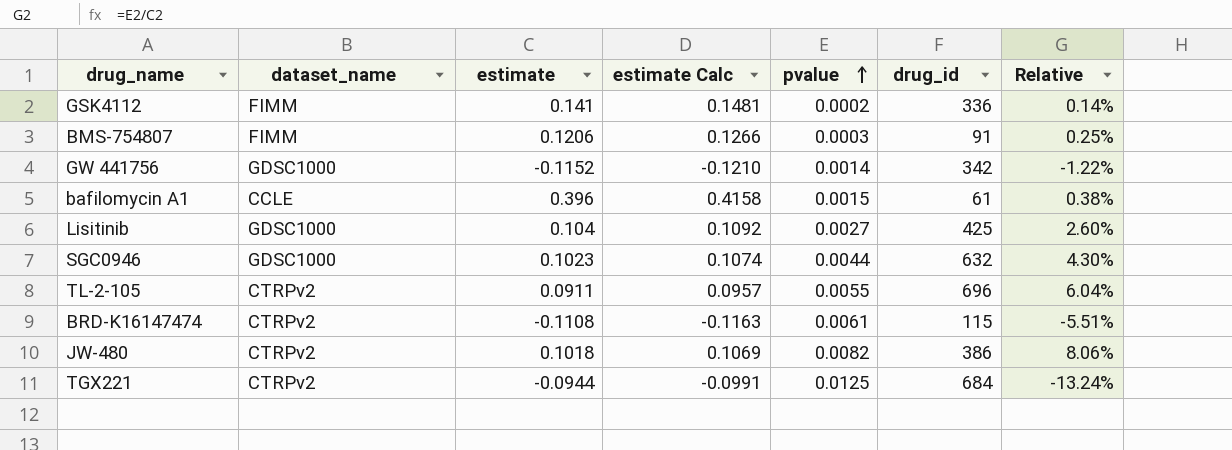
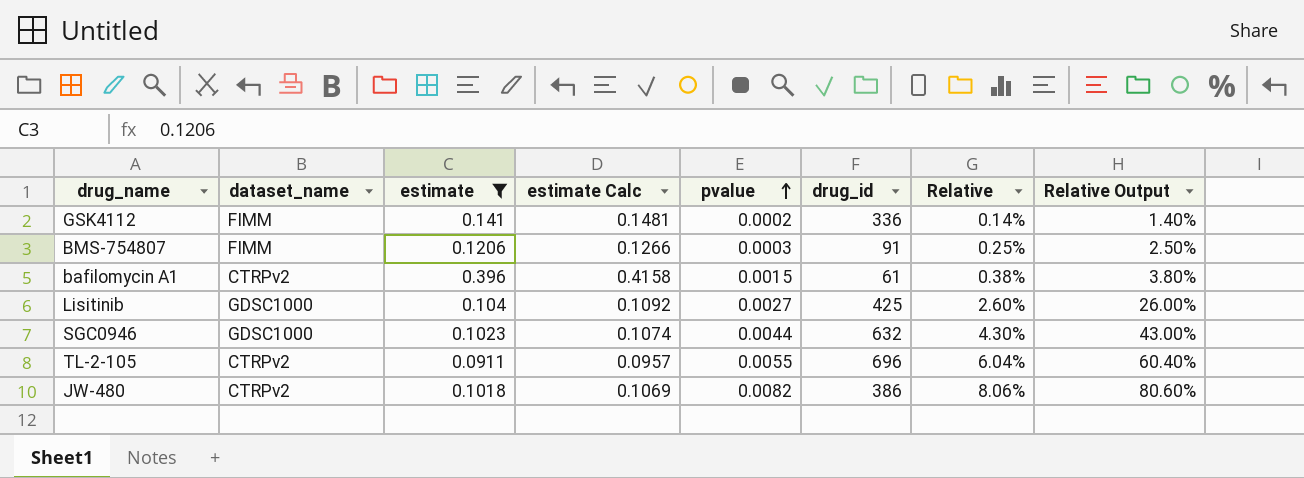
filter: none -> estimate >= 0.0911
column Relative Output | formula: none -> [Relative] * 10
bafilomycin A1 | dataset_name: CCLE -> CTRPv2

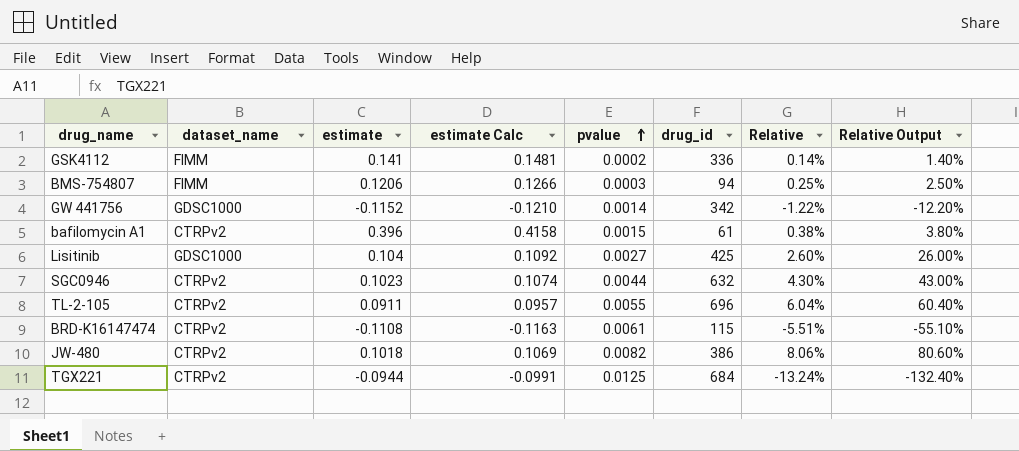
filter: estimate >= 0.0911 -> none
BMS-754807 | drug_id: 91 -> 94
SGC0946 | dataset_name: GDSC1000 -> CTRPv2

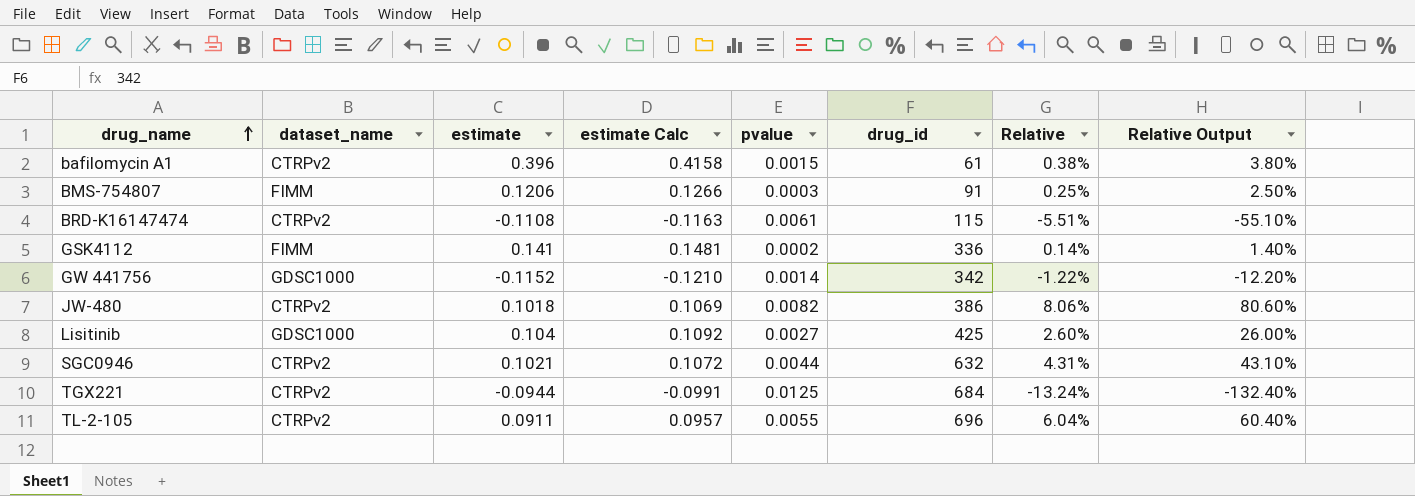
row order: pvalue ascending -> drug_name ascending
BMS-754807 | drug_id: 94 -> 91
SGC0946 | estimate: 0.1023 -> 0.1021
SGC0946 | estimate Calc: 0.1074 -> 0.1072
SGC0946 | Relative: 4.30% -> 4.31%
SGC0946 | Relative Output: 43.00% -> 43.10%

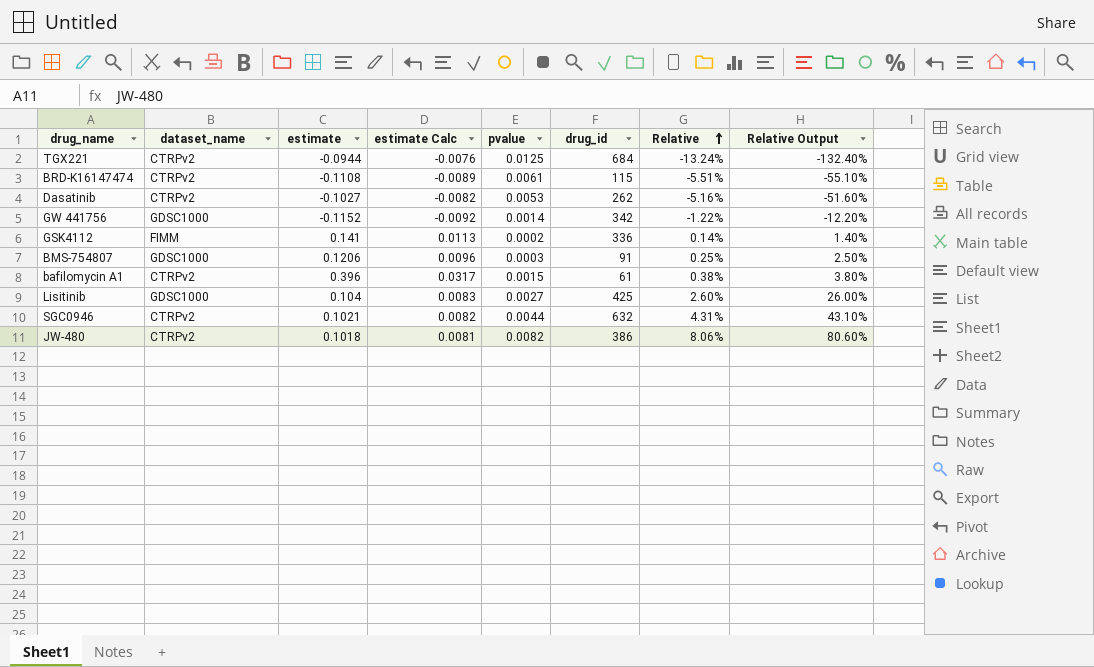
row order: drug_name ascending -> Relative ascending
column estimate Calc | formula: [estimate] * 1.05 -> [estimate] * 0.08
row TL-2-105: CTRPv2 | 0.0911 | 0.0957 | 0.0055 | 696 | 6.04% | 60.40% -> none
row Dasatinib: none -> CTRPv2 | -0.1027 | -0.0082 | 0.0053 | 262 | -5.16% | -51.60%
BMS-754807 | dataset_name: FIMM -> GDSC1000

